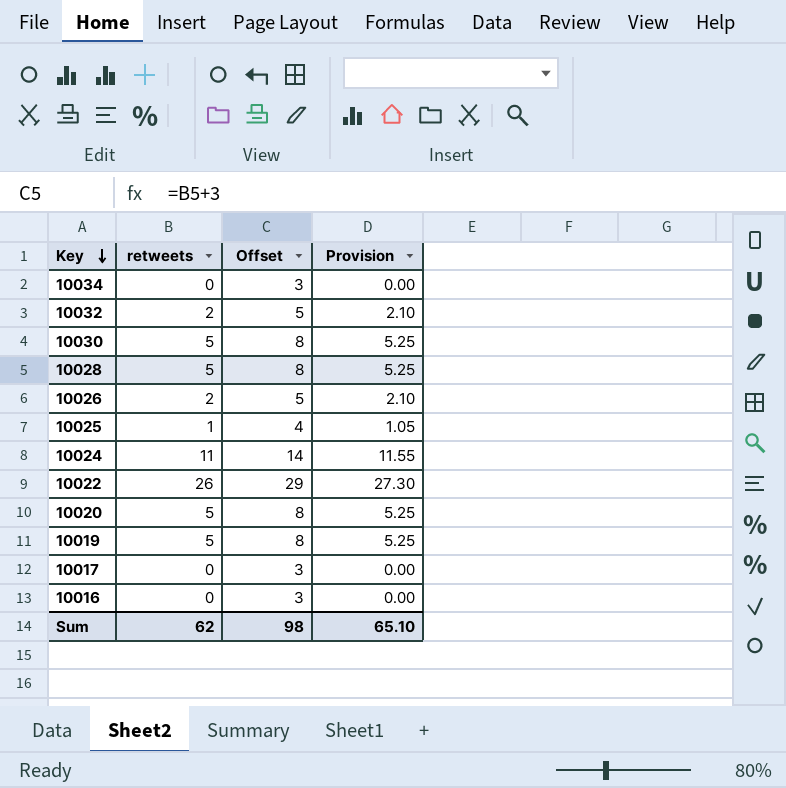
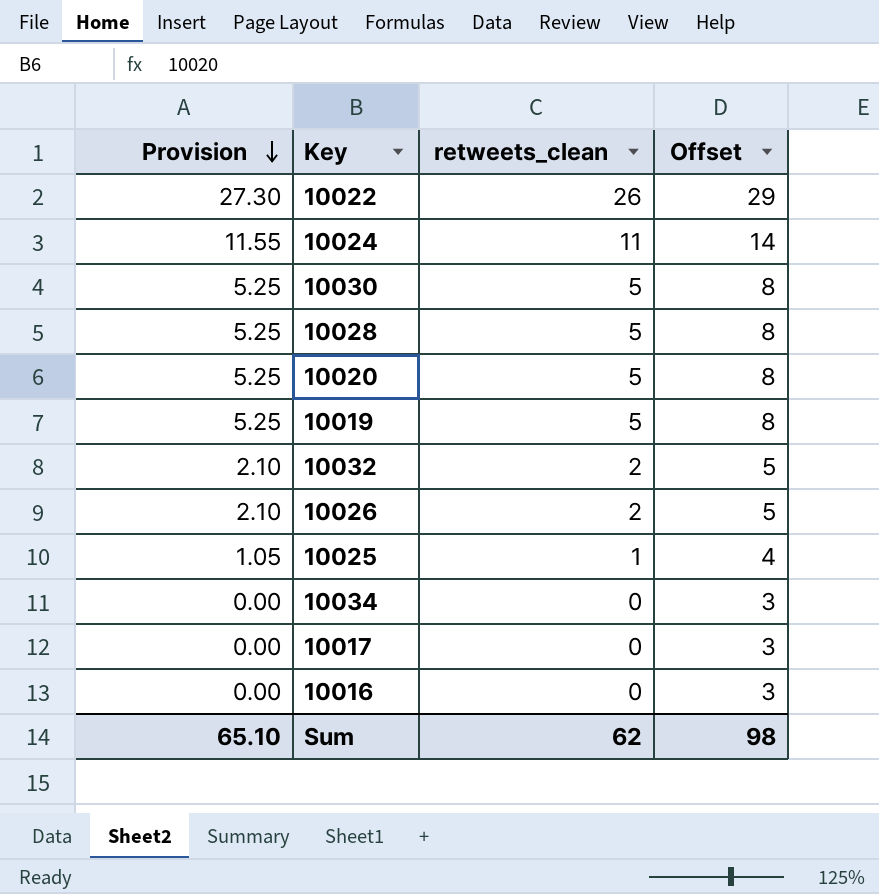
row order: Key descending -> Provision descending
column Provision | position: 4 -> 1
column name: retweets -> retweets_clean

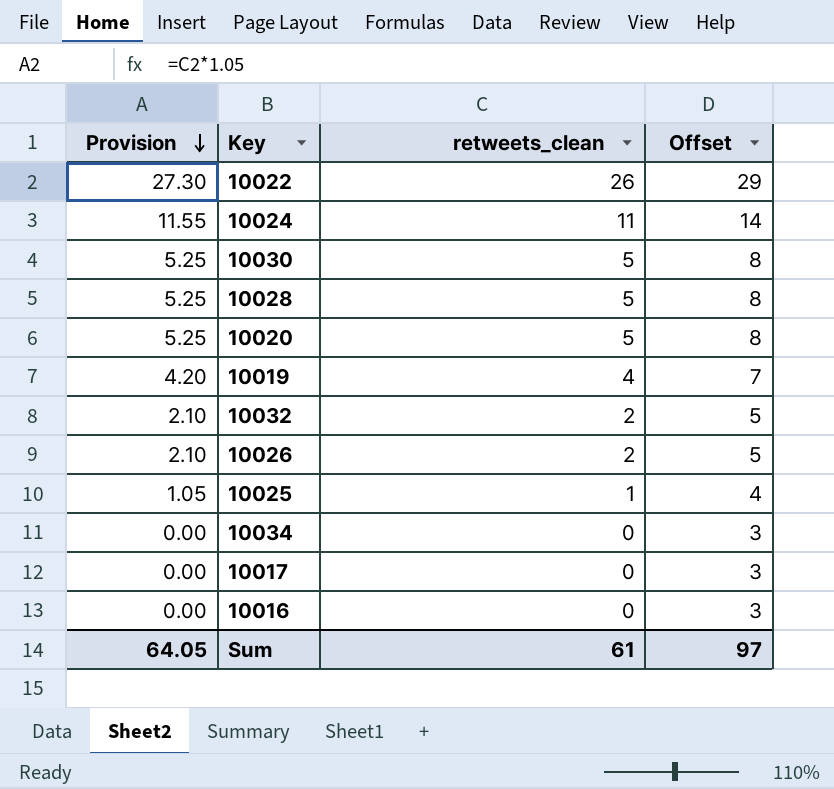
10019 | Provision: 5.25 -> 4.20
10019 | retweets_clean: 5 -> 4
10019 | Offset: 8 -> 7
Sum | Provision: 65.10 -> 64.05
Sum | retweets_clean: 62 -> 61
Sum | Offset: 98 -> 97

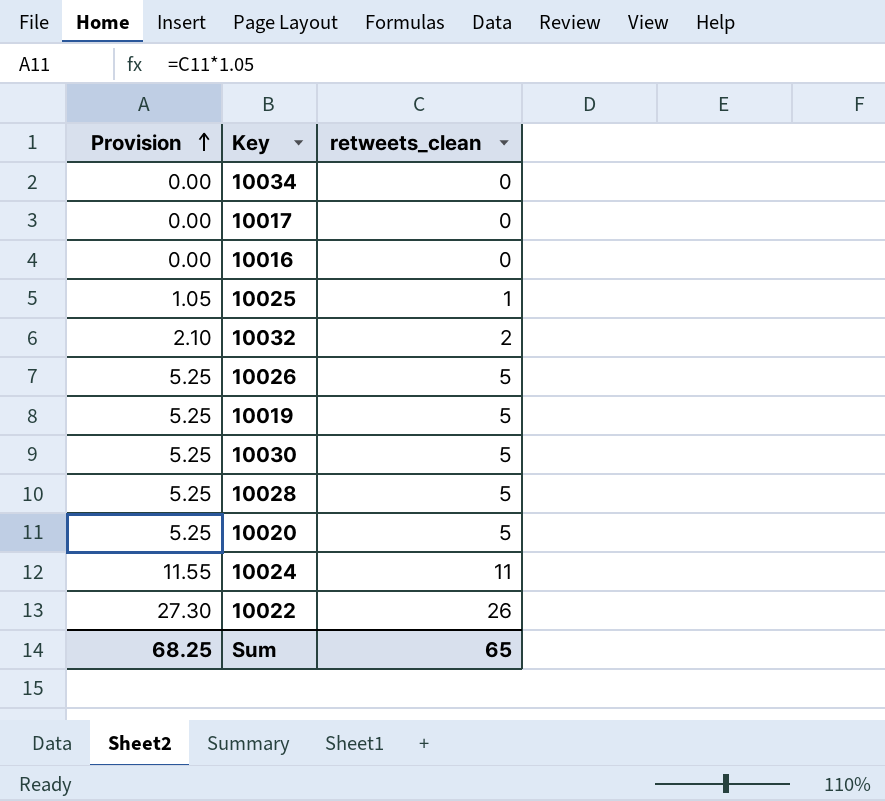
row order: Provision descending -> Provision ascending
column Offset | formula: [retweets_clean] + 3 -> none
10026 | Provision: 2.10 -> 5.25
10026 | retweets_clean: 2 -> 5
10019 | Provision: 4.20 -> 5.25
10019 | retweets_clean: 4 -> 5
Sum | Provision: 64.05 -> 68.25
Sum | retweets_clean: 61 -> 65

